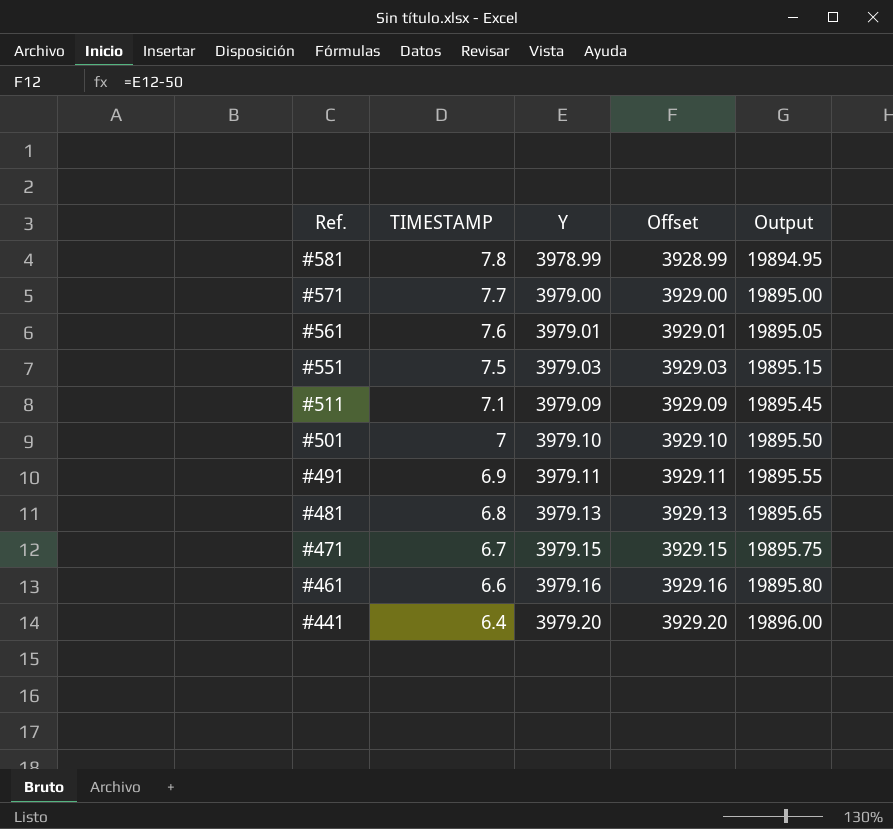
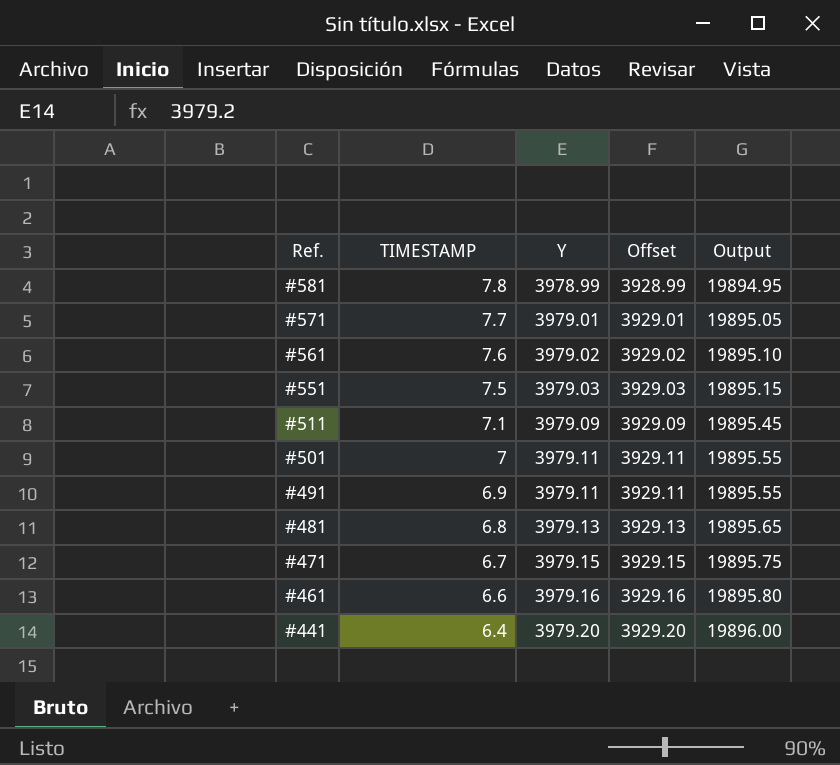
#571 | Y: 3979.00 -> 3979.01
#571 | Offset: 3929.00 -> 3929.01
#571 | Output: 19895.00 -> 19895.05
#561 | Y: 3979.01 -> 3979.02
#561 | Offset: 3929.01 -> 3929.02
#561 | Output: 19895.05 -> 19895.10
#501 | Y: 3979.10 -> 3979.11
#501 | Offset: 3929.10 -> 3929.11
#501 | Output: 19895.50 -> 19895.55

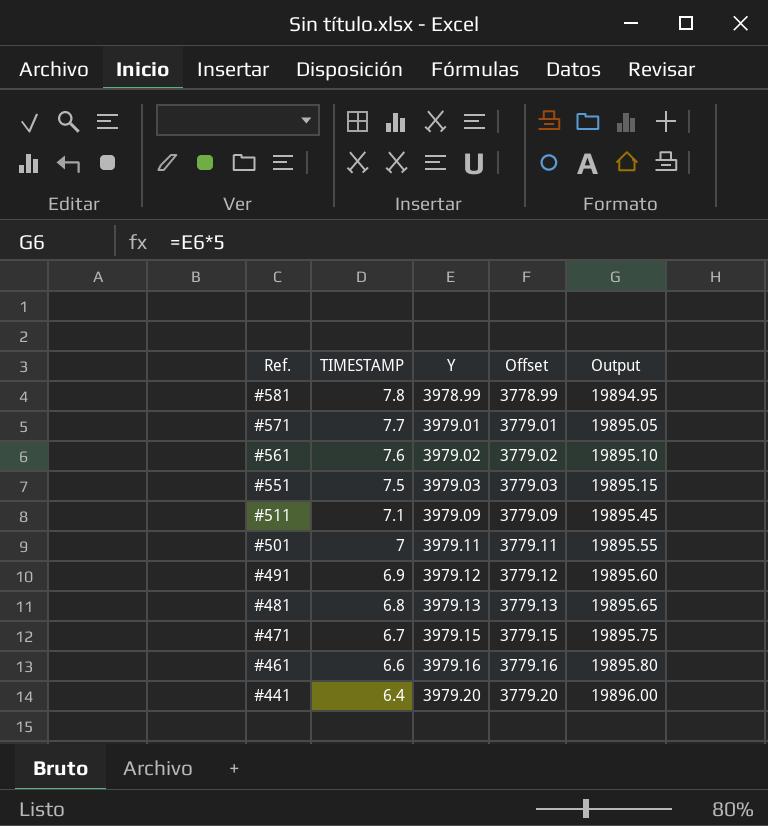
column Offset | formula: [Y] - 50 -> [Y] - 200
#491 | Y: 3979.11 -> 3979.12
#491 | Output: 19895.55 -> 19895.60

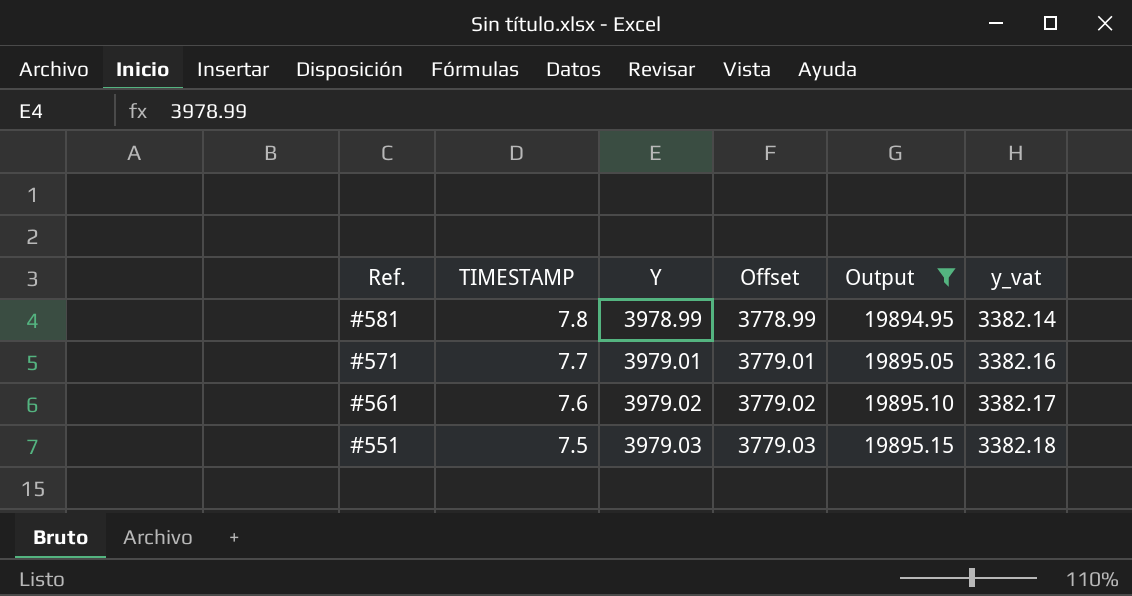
filter: none -> Output <= 19895.15
column y_vat | formula: none -> [Y] * 0.85

